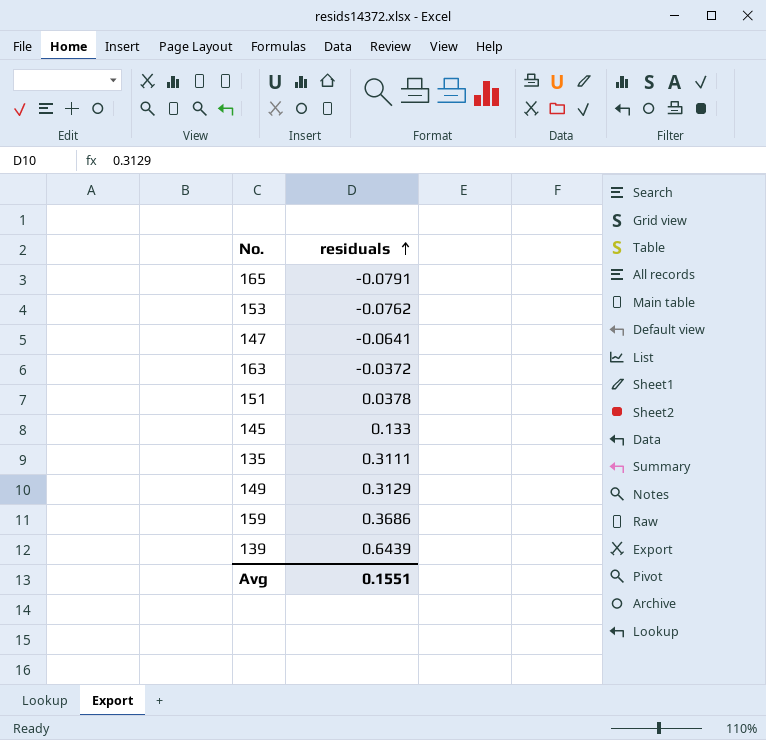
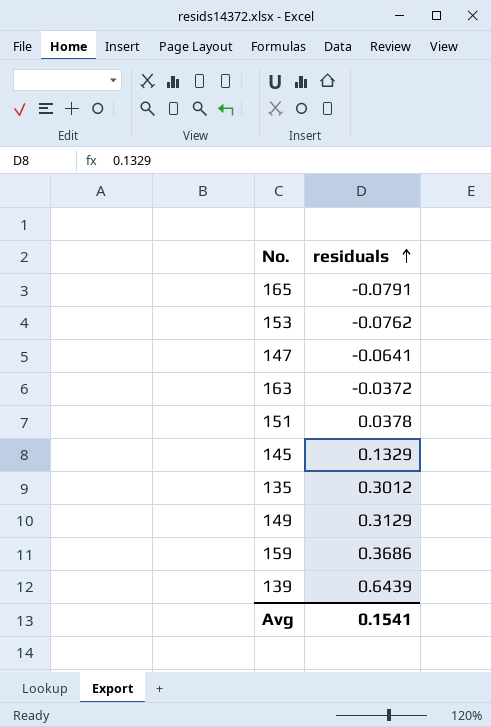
145 | residuals: 0.133 -> 0.1329
135 | residuals: 0.3111 -> 0.3012
Avg | residuals: 0.1551 -> 0.1541

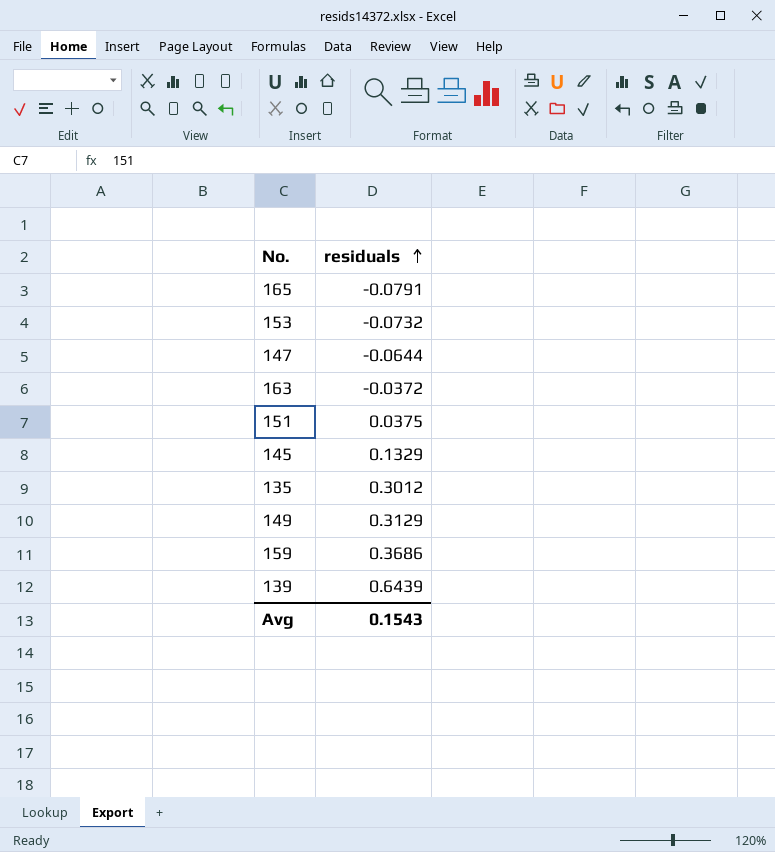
153 | residuals: -0.0762 -> -0.0732
147 | residuals: -0.0641 -> -0.0644
151 | residuals: 0.0378 -> 0.0375
Avg | residuals: 0.1541 -> 0.1543

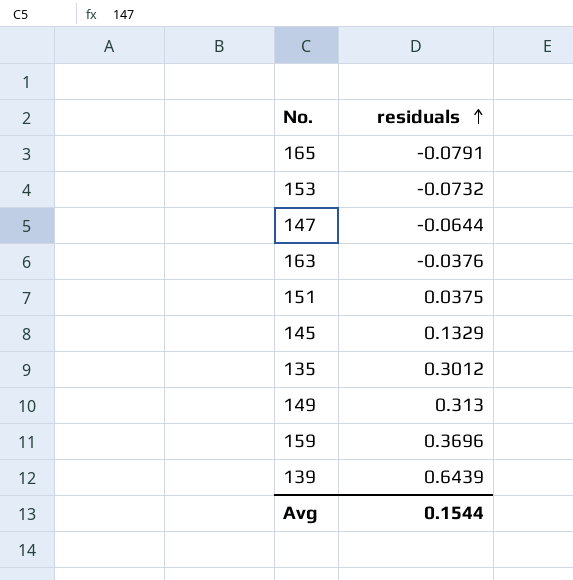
163 | residuals: -0.0372 -> -0.0376
149 | residuals: 0.3129 -> 0.313
159 | residuals: 0.3686 -> 0.3696
Avg | residuals: 0.1543 -> 0.1544

